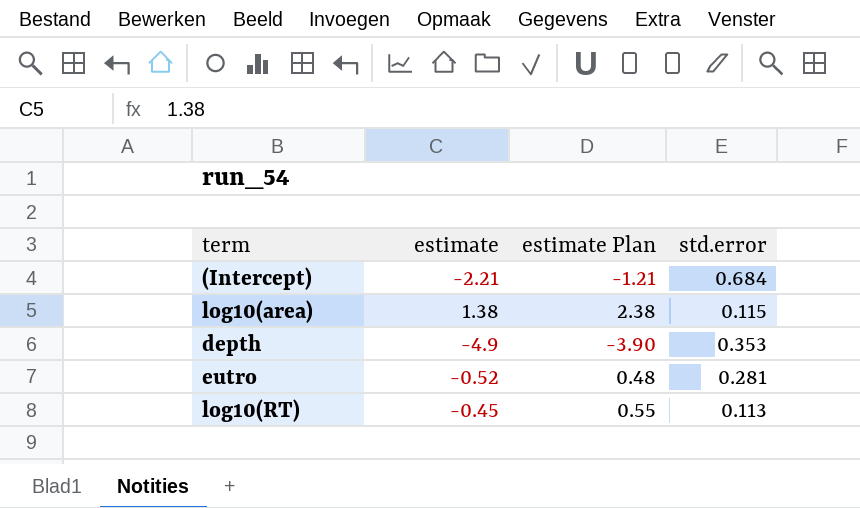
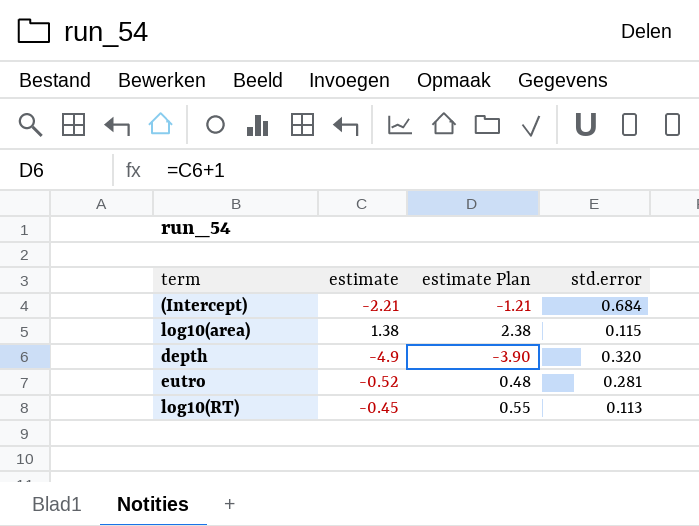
depth | std.error: 0.353 -> 0.320

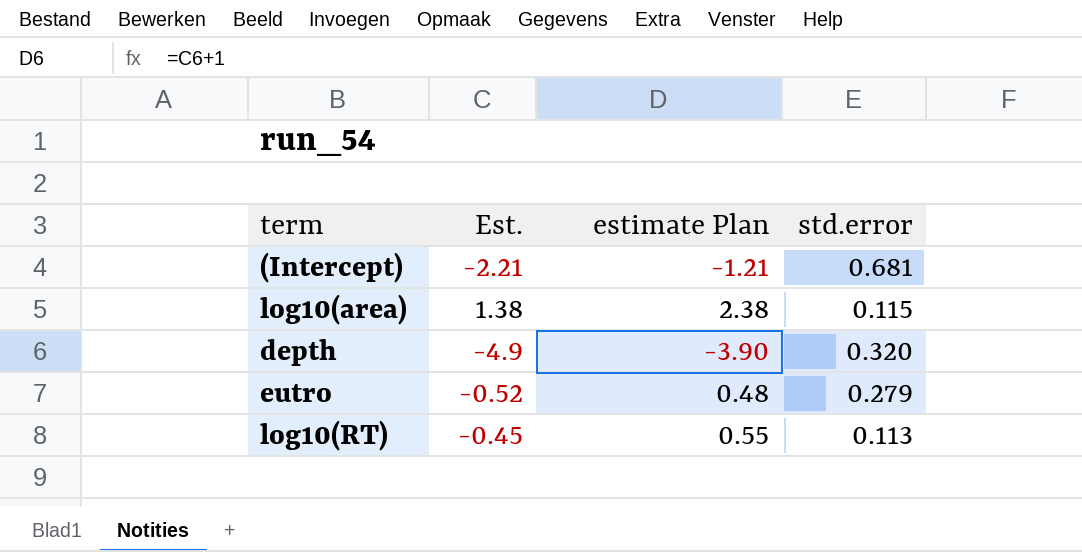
column name: estimate -> Est.
(Intercept) | std.error: 0.684 -> 0.681
eutro | std.error: 0.281 -> 0.279

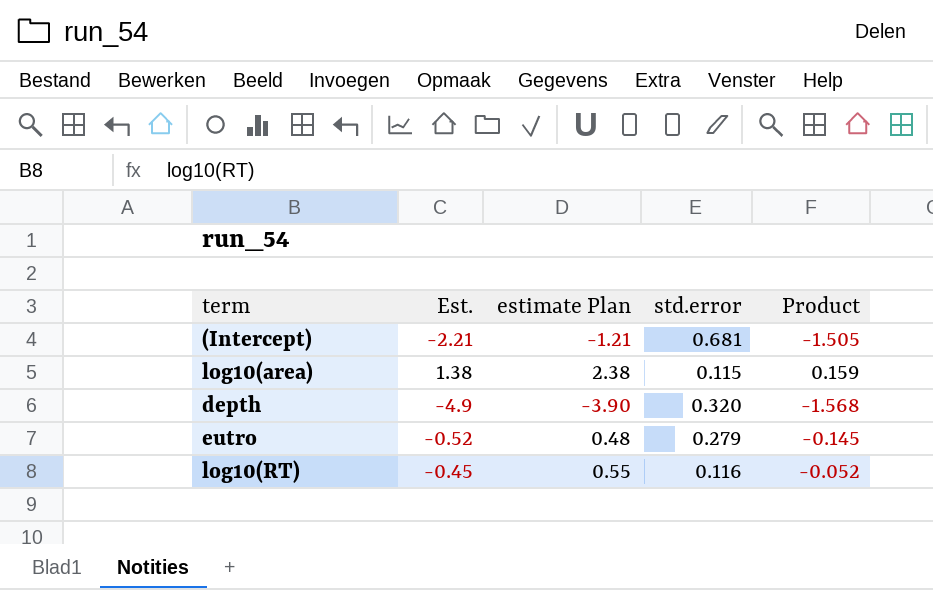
column Product | formula: none -> [Est.] * [std.error]
log10(RT) | std.error: 0.113 -> 0.116

